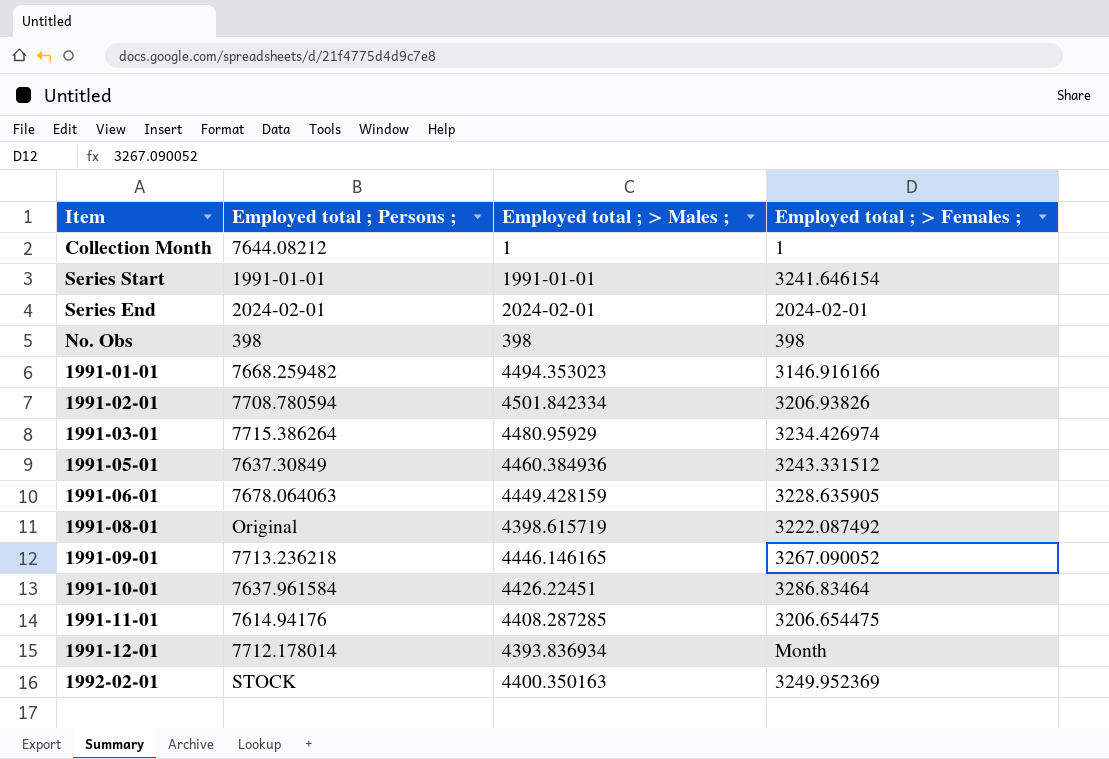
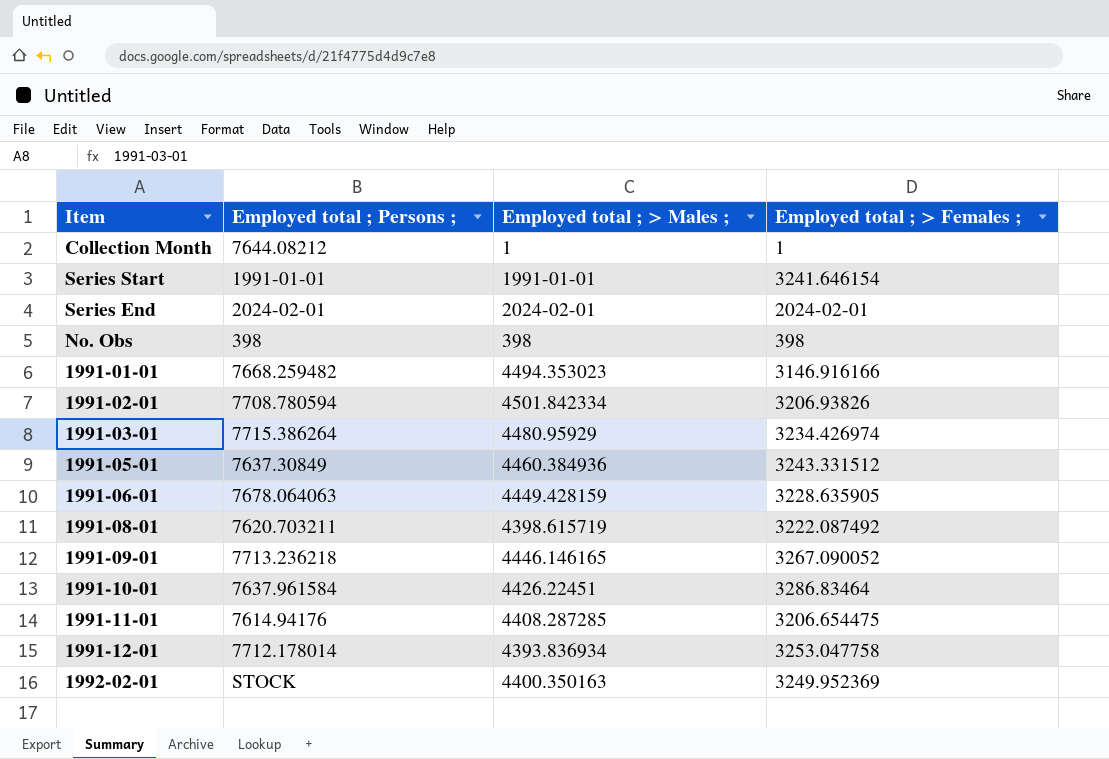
1991-08-01 | Employed total ; Persons ;: Original -> 7620.703211
1991-12-01 | Employed total ; > Females ;: Month -> 3253.047758

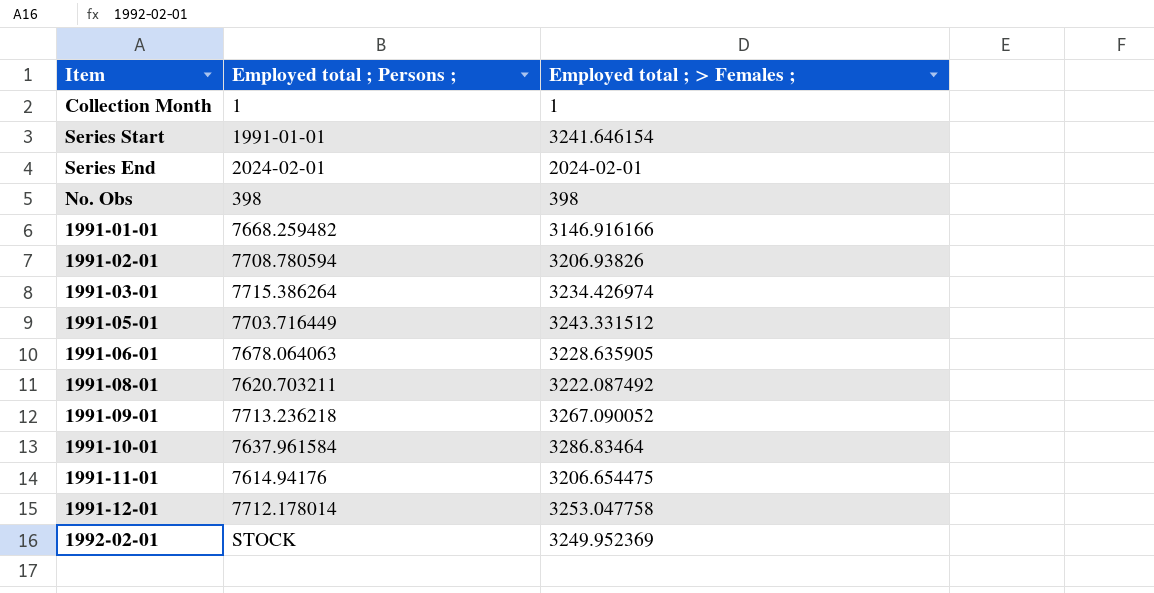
column Employed total ; > Males ; | position: 3 -> none
Collection Month | Employed total ; Persons ;: 7644.08212 -> 1
1991-05-01 | Employed total ; Persons ;: 7637.30849 -> 7703.716449

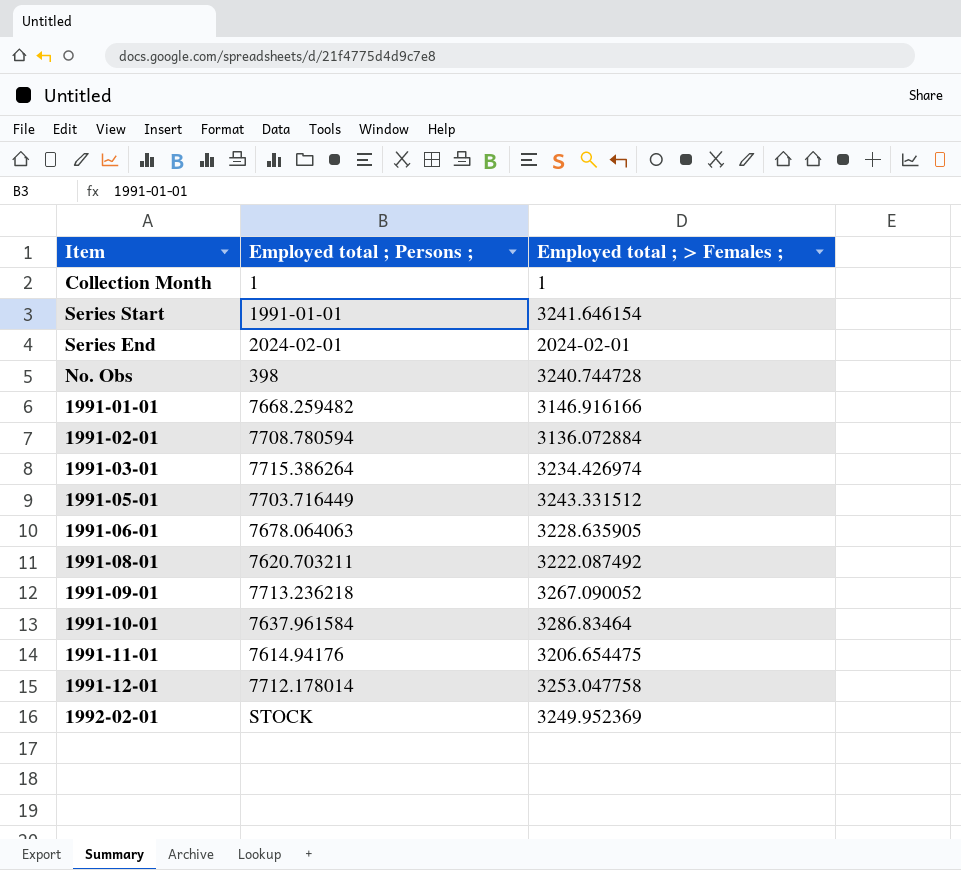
No. Obs | Employed total ; > Females ;: 398 -> 3240.744728
1991-02-01 | Employed total ; > Females ;: 3206.93826 -> 3136.072884

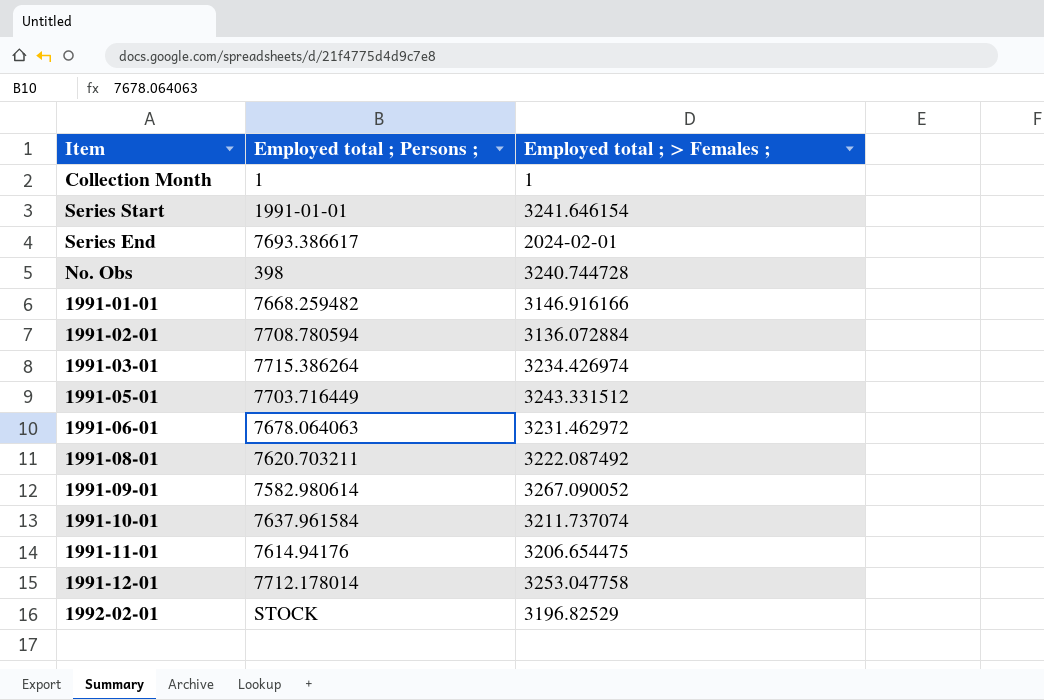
Series End | Employed total ; Persons ;: 2024-02-01 -> 7693.386617
1991-06-01 | Employed total ; > Females ;: 3228.635905 -> 3231.462972
1991-09-01 | Employed total ; Persons ;: 7713.236218 -> 7582.980614
1991-10-01 | Employed total ; > Females ;: 3286.83464 -> 3211.737074
1992-02-01 | Employed total ; > Females ;: 3249.952369 -> 3196.82529

